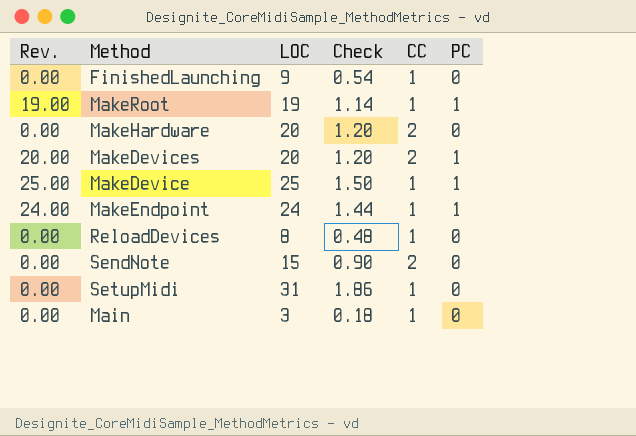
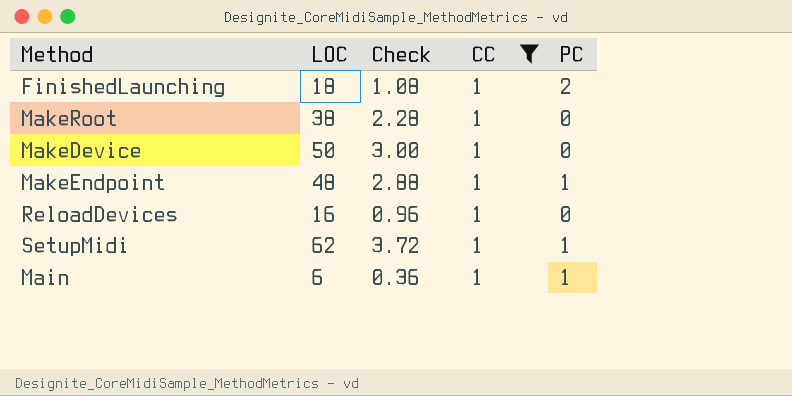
filter: none -> CC = 1
column Rev. | formula: [LOC] * [PC] -> none
FinishedLaunching | LOC: 9 -> 18
FinishedLaunching | Check: 0.54 -> 1.08
FinishedLaunching | PC: 0 -> 2
MakeRoot | LOC: 19 -> 38
MakeRoot | Check: 1.14 -> 2.28
MakeRoot | PC: 1 -> 0
MakeDevice | LOC: 25 -> 50
MakeDevice | Check: 1.50 -> 3.00
MakeDevice | PC: 1 -> 0
MakeEndpoint | LOC: 24 -> 48
MakeEndpoint | Check: 1.44 -> 2.88
ReloadDevices | LOC: 8 -> 16
ReloadDevices | Check: 0.48 -> 0.96
SetupMidi | LOC: 31 -> 62
SetupMidi | Check: 1.86 -> 3.72
SetupMidi | PC: 0 -> 1
Main | LOC: 3 -> 6
Main | Check: 0.18 -> 0.36
Main | PC: 0 -> 1

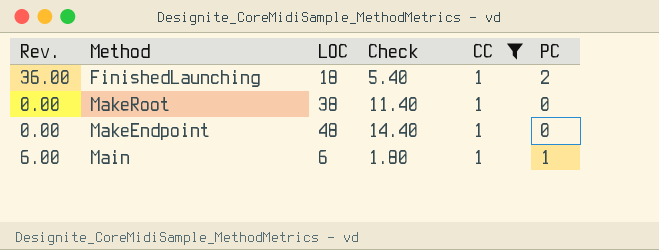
column Rev. | formula: none -> [LOC] * [PC]
column Check | formula: [LOC] * 0.06 -> [LOC] * 0.3
row MakeDevice: 50 | 3.00 | 1 | 0 -> none
row ReloadDevices: 16 | 0.96 | 1 | 0 -> none
row SetupMidi: 62 | 3.72 | 1 | 1 -> none
MakeEndpoint | PC: 1 -> 0

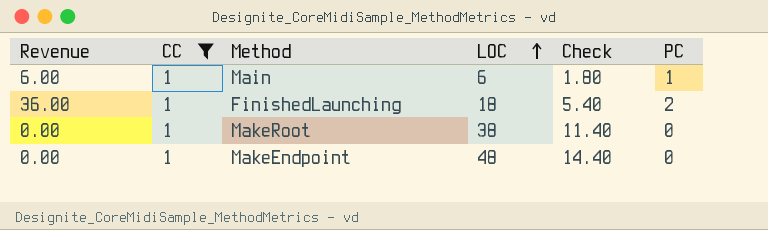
row order: none -> LOC ascending
column name: Rev. -> Revenue
column CC | position: 5 -> 2

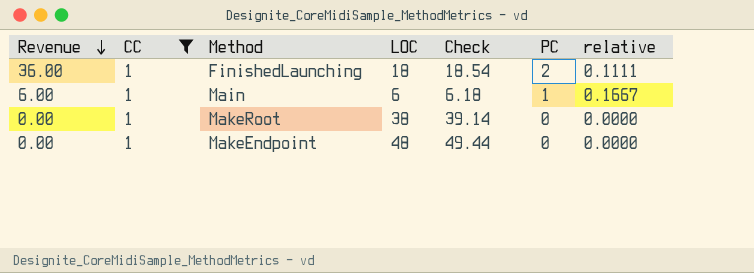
row order: LOC ascending -> Revenue descending
column Check | formula: [LOC] * 0.3 -> [LOC] * 1.03
column relative | formula: none -> [PC] / [LOC]

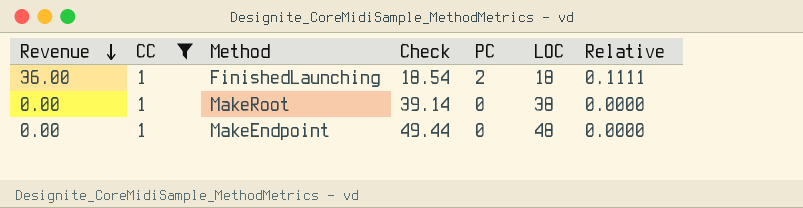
column LOC | position: 4 -> 6
column name: relative -> Relative
row Main: 6.00 | 1 | 6 | 6.18 | 1 | 0.1667 -> none

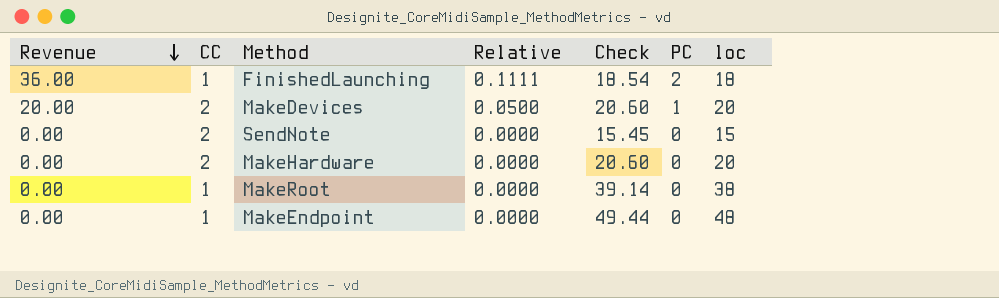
filter: CC = 1 -> none
column Relative | position: 7 -> 4
column name: LOC -> loc

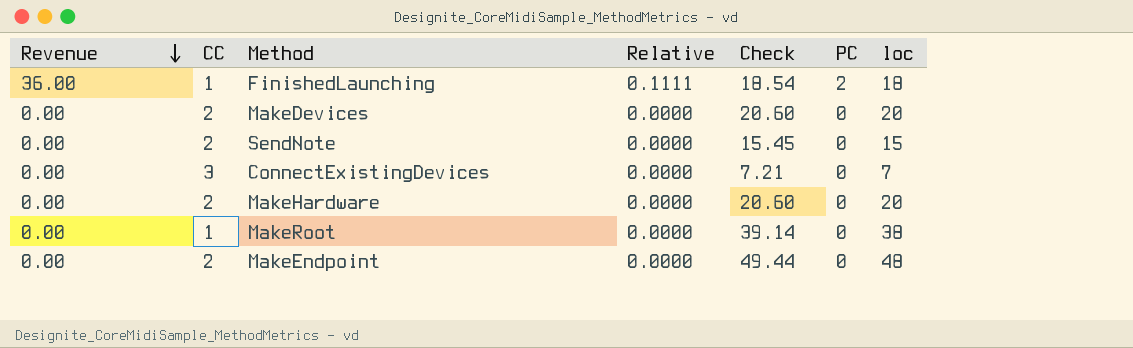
MakeDevices | Revenue: 20.00 -> 0.00
MakeDevices | Relative: 0.0500 -> 0.0000
MakeDevices | PC: 1 -> 0
row ConnectExistingDevices: none -> 0.00 | 3 | 0.0000 | 7.21 | 0 | 7
MakeEndpoint | CC: 1 -> 2

